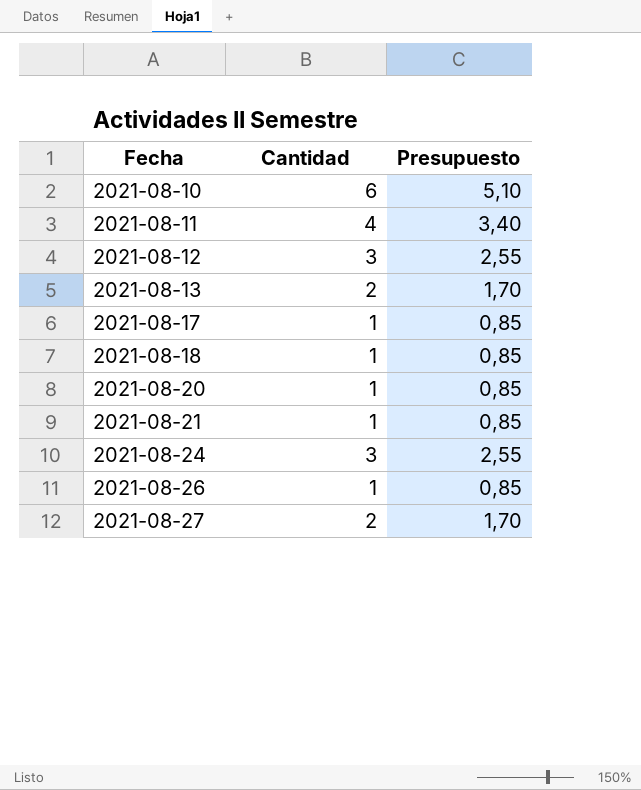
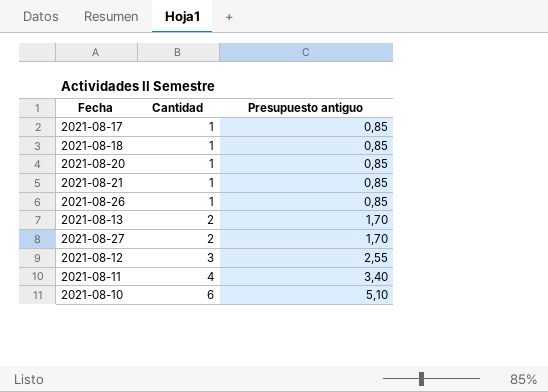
row order: Fecha ascending -> Cantidad ascending
column name: Presupuesto -> Presupuesto antiguo
row 2021-08-24: 3 | 2,55 -> none

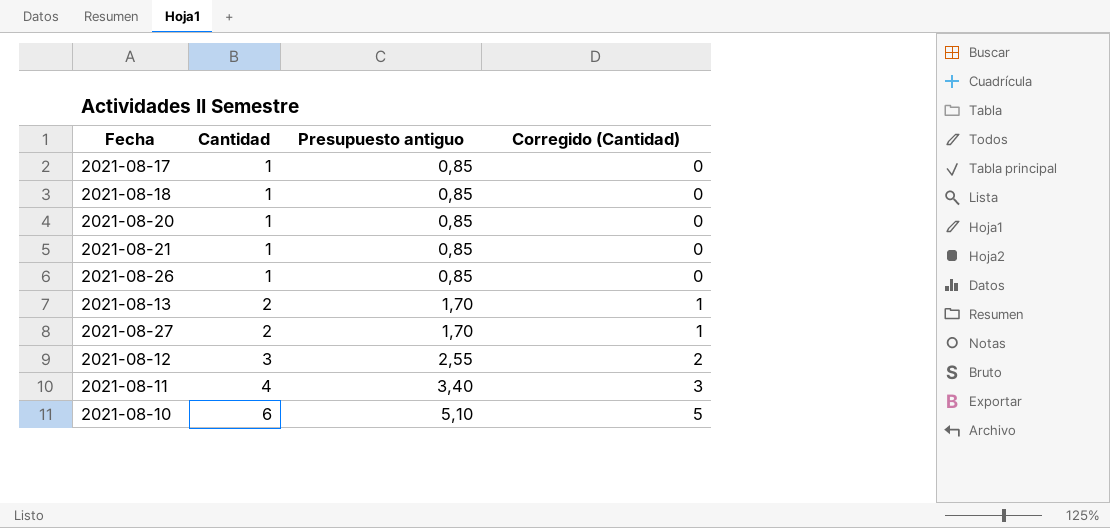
column Corregido (Cantidad) | formula: none -> [Cantidad] - 1

